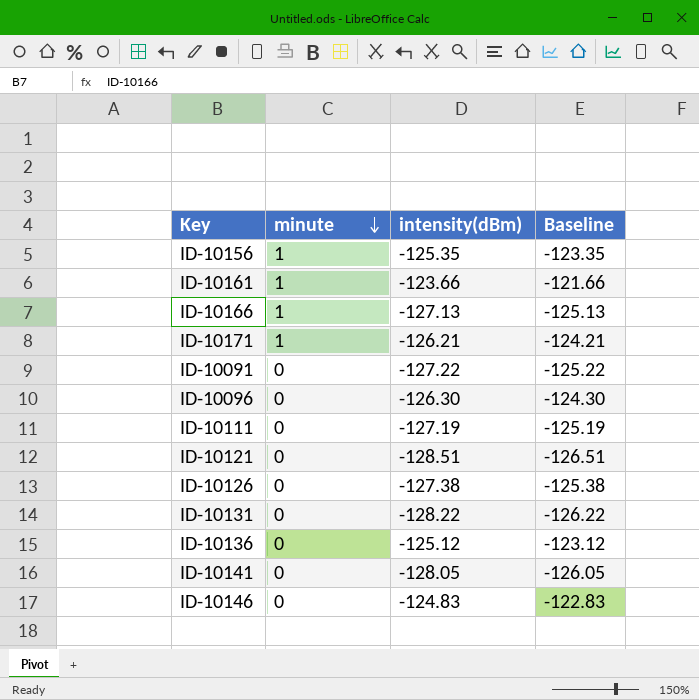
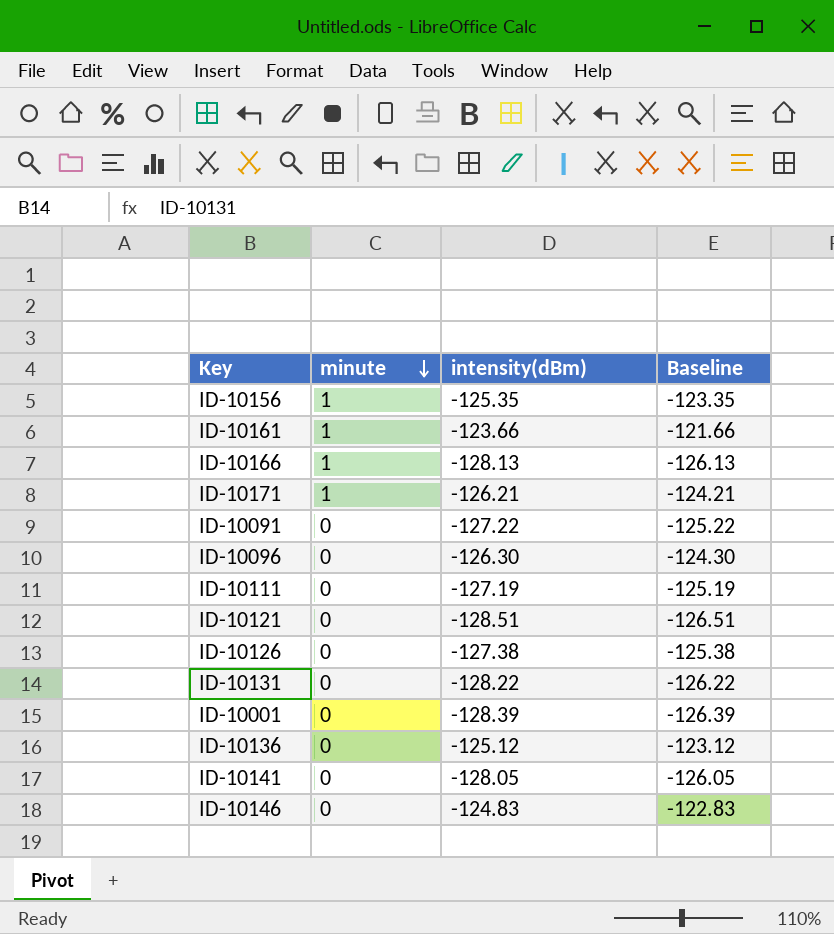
ID-10166 | intensity(dBm): -127.13 -> -128.13
ID-10166 | Baseline: -125.13 -> -126.13
row ID-10001: none -> 0 | -128.39 | -126.39

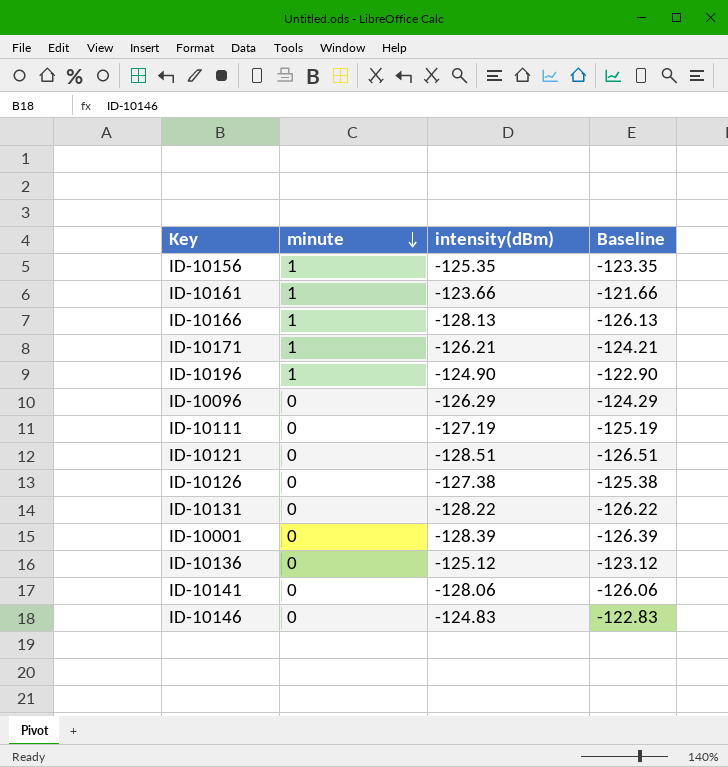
row ID-10091: 0 | -127.22 | -125.22 -> none
row ID-10196: none -> 1 | -124.90 | -122.90
ID-10096 | intensity(dBm): -126.30 -> -126.29
ID-10096 | Baseline: -124.30 -> -124.29
ID-10141 | intensity(dBm): -128.05 -> -128.06
ID-10141 | Baseline: -126.05 -> -126.06

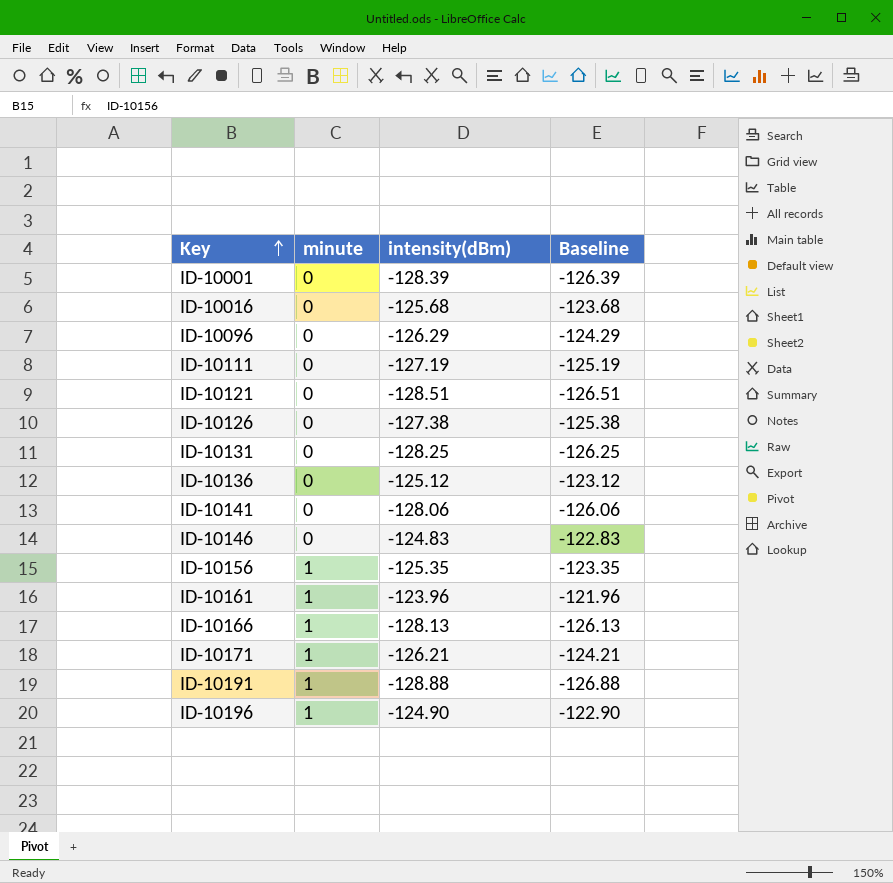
row order: minute descending -> Key ascending
row ID-10016: none -> 0 | -125.68 | -123.68
ID-10131 | intensity(dBm): -128.22 -> -128.25
ID-10131 | Baseline: -126.22 -> -126.25
ID-10161 | intensity(dBm): -123.66 -> -123.96
ID-10161 | Baseline: -121.66 -> -121.96
row ID-10191: none -> 1 | -128.88 | -126.88

